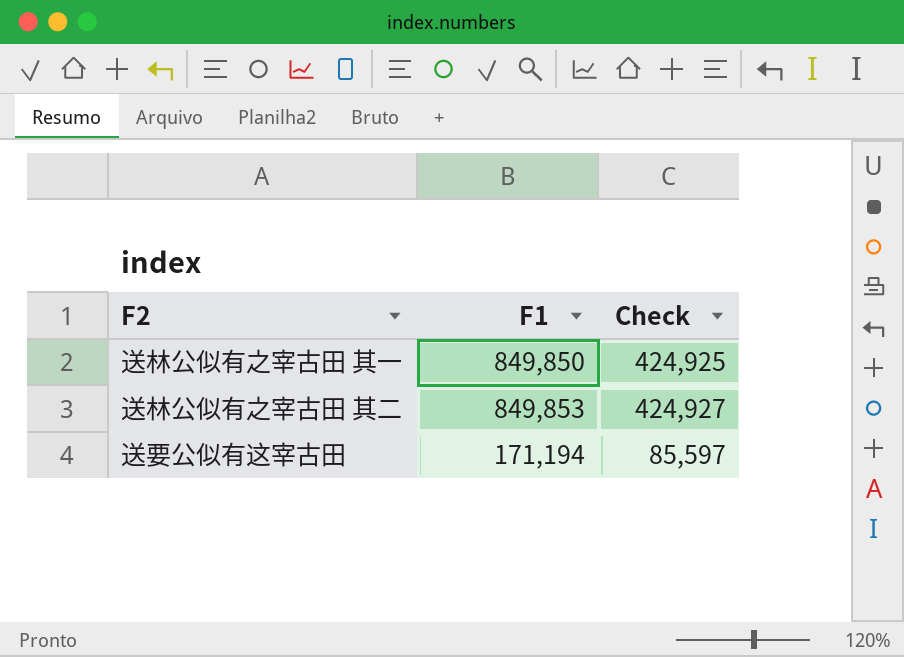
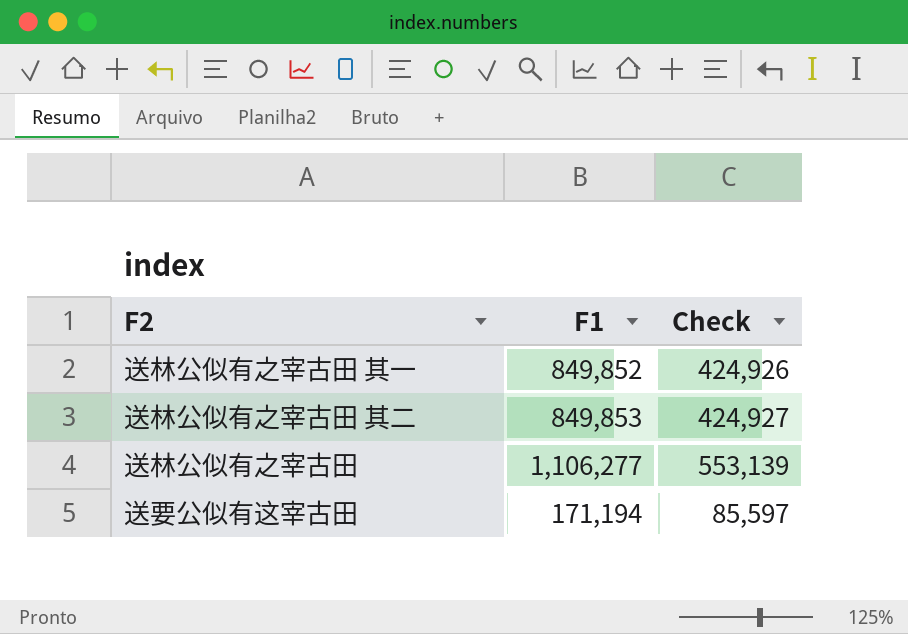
送林公似有之宰古田 其一 | F1: 849,850 -> 849,852
送林公似有之宰古田 其一 | Check: 424,925 -> 424,926
row 送林公似有之宰古田: none -> 1,106,277 | 553,139

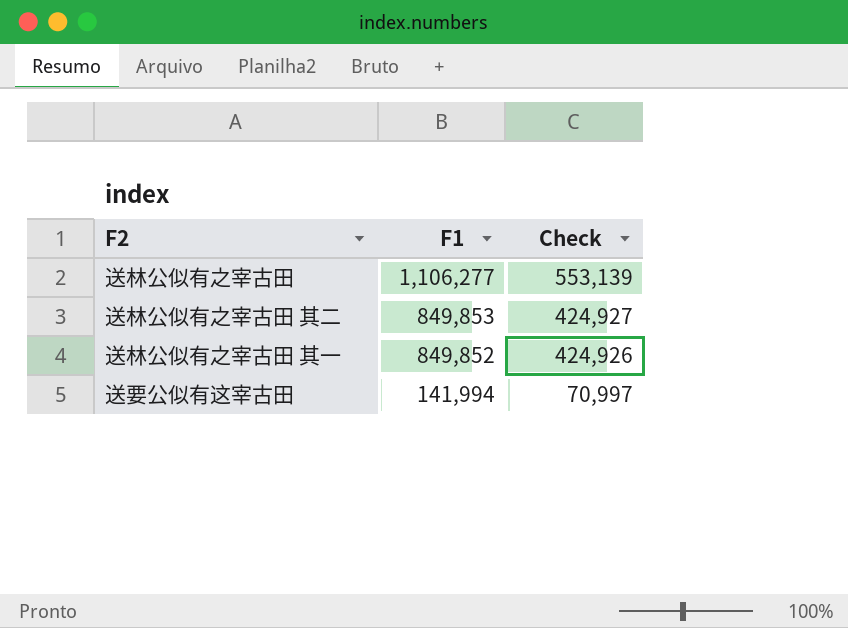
row order: none -> F1 descending
送要公似有这宰古田 | F1: 171,194 -> 141,994
送要公似有这宰古田 | Check: 85,597 -> 70,997

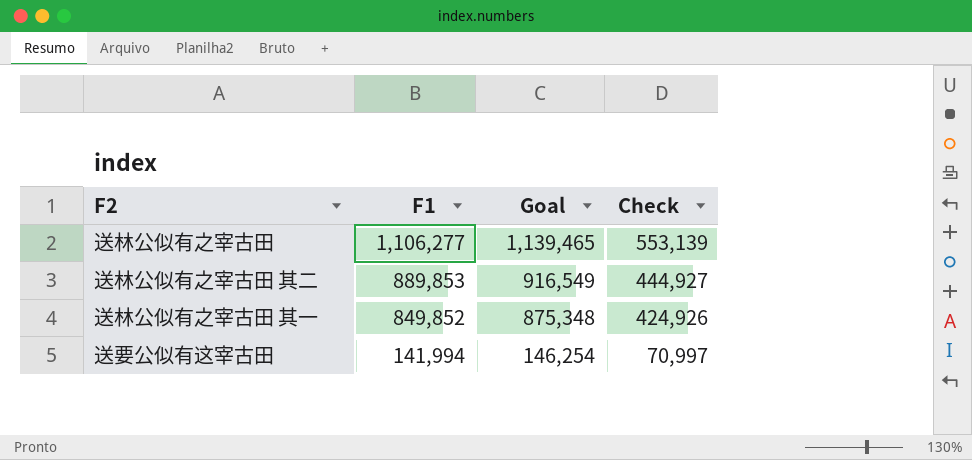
column Goal | formula: none -> [F1] * 1.03
送林公似有之宰古田 其二 | F1: 849,853 -> 889,853
送林公似有之宰古田 其二 | Check: 424,927 -> 444,927

